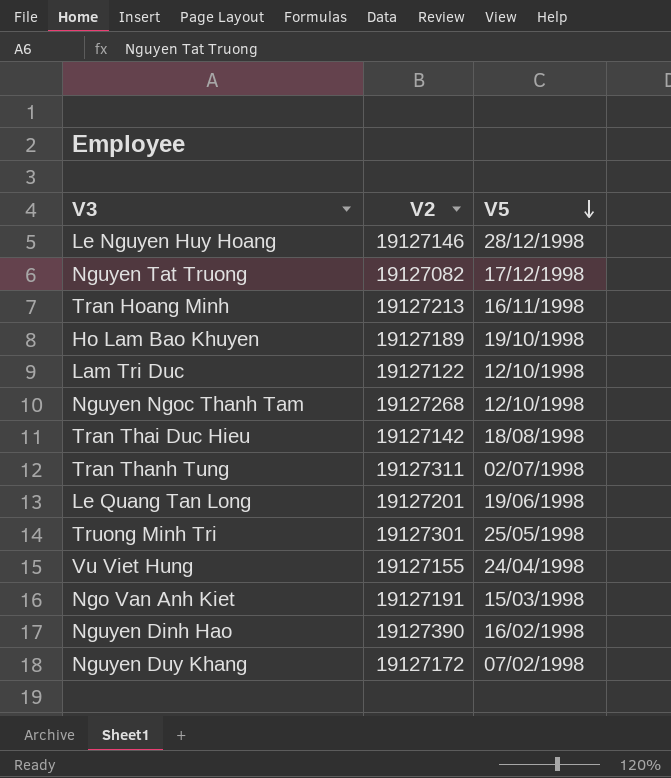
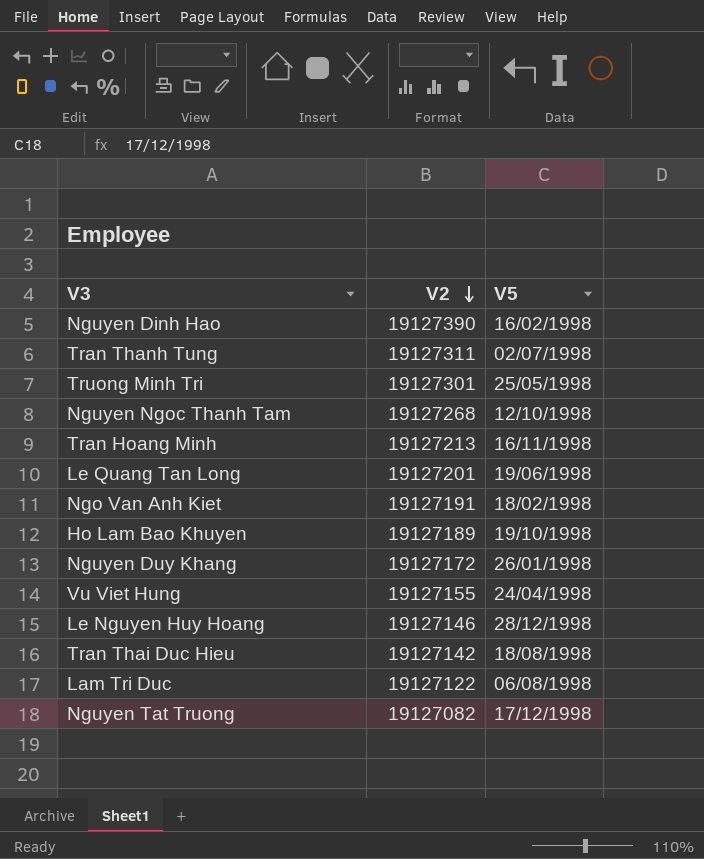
row order: V5 descending -> V2 descending
Ngo Van Anh Kiet | V5: 15/03/1998 -> 18/02/1998
Nguyen Duy Khang | V5: 07/02/1998 -> 26/01/1998
Lam Tri Duc | V5: 12/10/1998 -> 06/08/1998

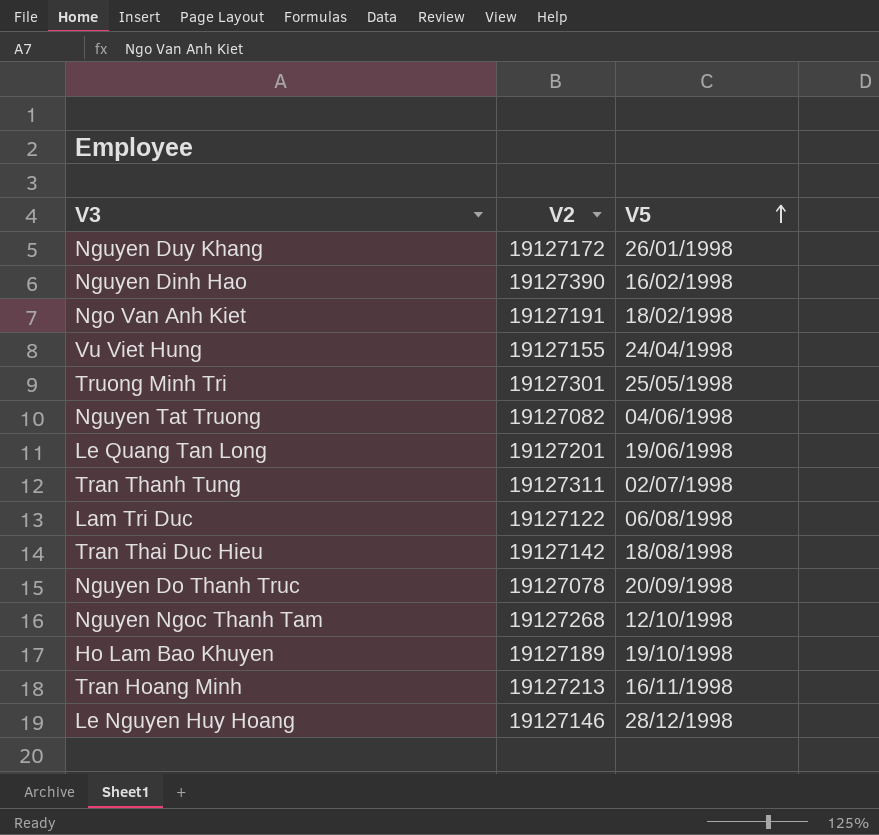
row order: V2 descending -> V5 ascending
Nguyen Tat Truong | V5: 17/12/1998 -> 04/06/1998
row Nguyen Do Thanh Truc: none -> 19127078 | 20/09/1998

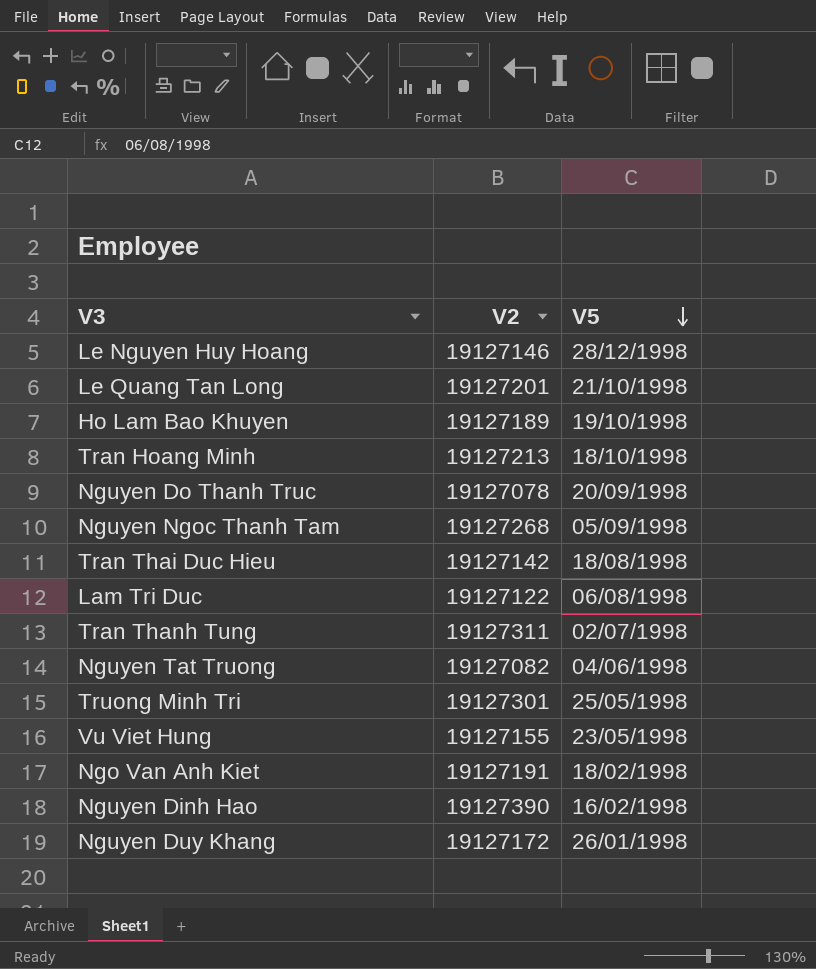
row order: V5 ascending -> V5 descending
Le Quang Tan Long | V5: 19/06/1998 -> 21/10/1998
Tran Hoang Minh | V5: 16/11/1998 -> 18/10/1998
Nguyen Ngoc Thanh Tam | V5: 12/10/1998 -> 05/09/1998
Vu Viet Hung | V5: 24/04/1998 -> 23/05/1998

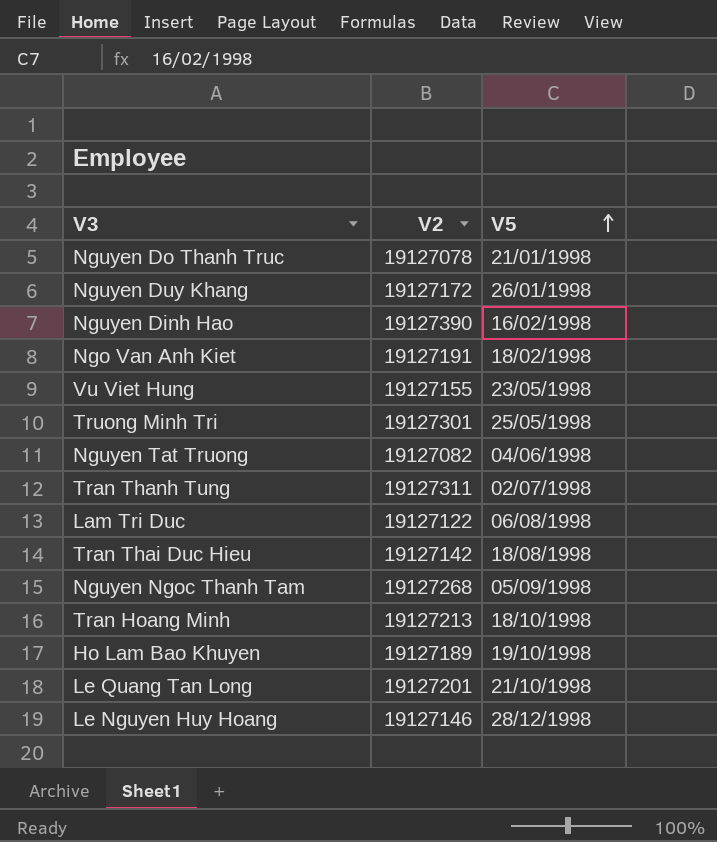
row order: V5 descending -> V5 ascending
Nguyen Do Thanh Truc | V5: 20/09/1998 -> 21/01/1998

